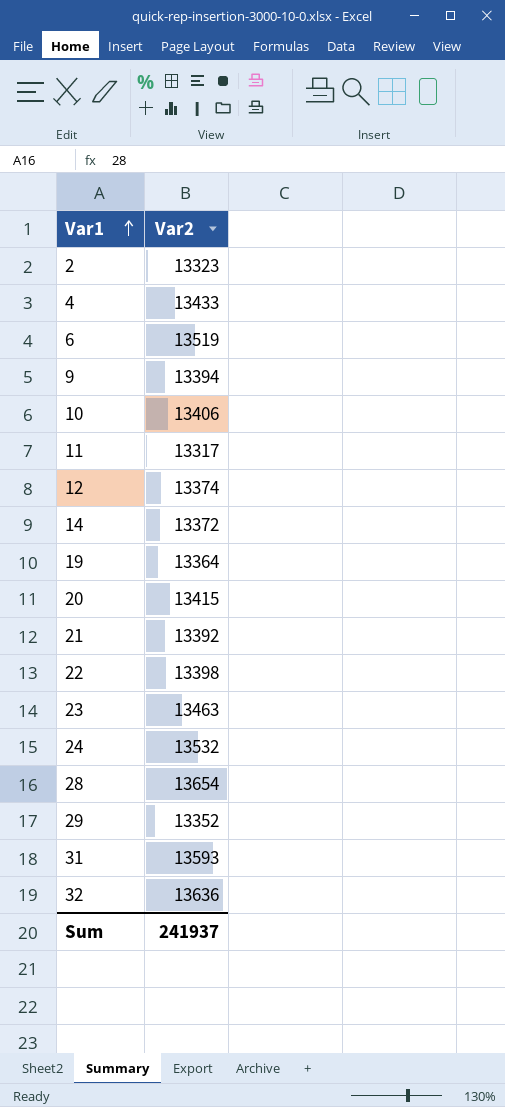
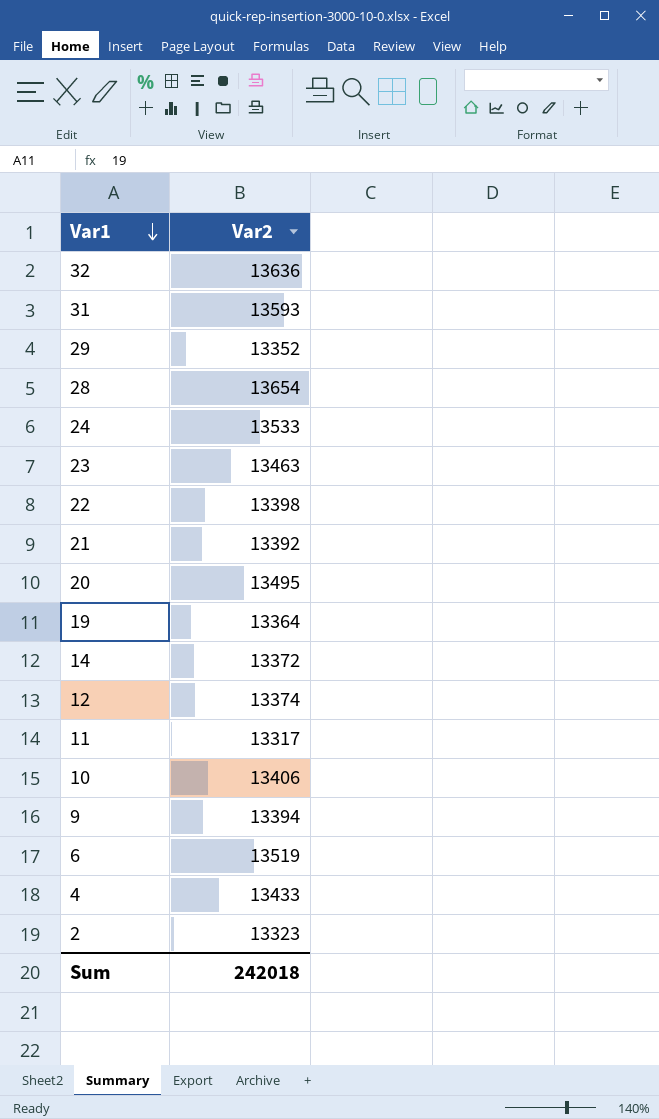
row order: Var1 ascending -> Var1 descending
24 | Var2: 13532 -> 13533
20 | Var2: 13415 -> 13495
Sum | Var2: 241937 -> 242018

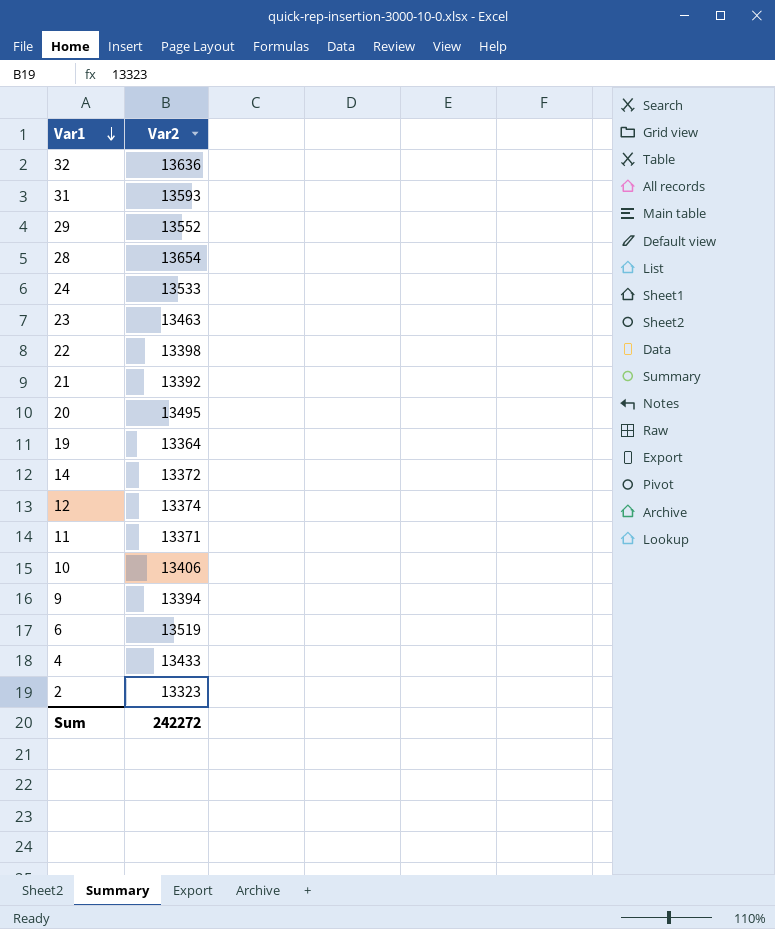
29 | Var2: 13352 -> 13552
11 | Var2: 13317 -> 13371
Sum | Var2: 242018 -> 242272

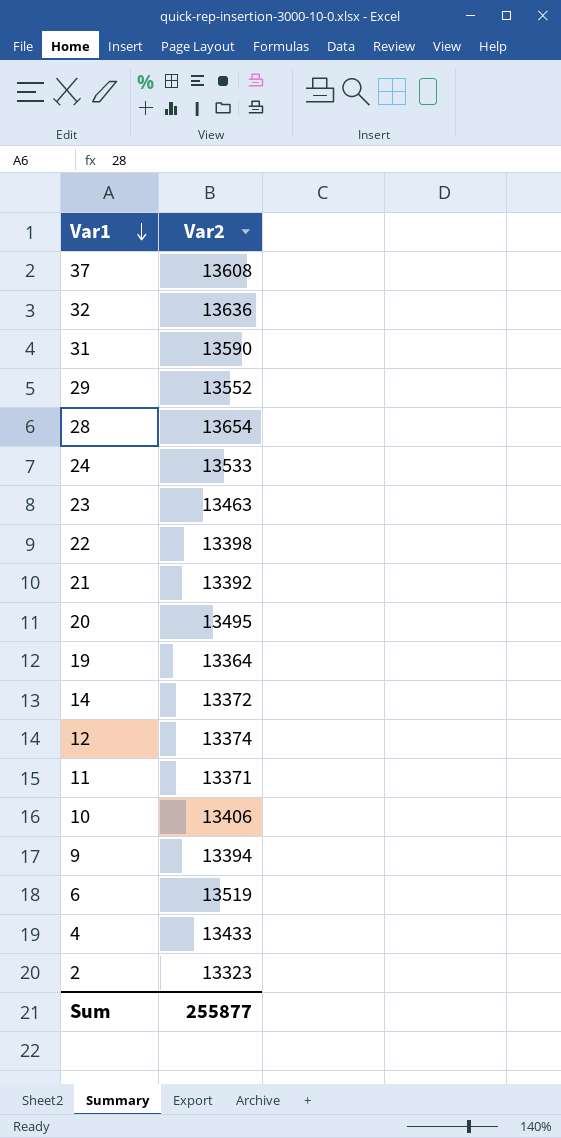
row 37: none -> 13608
31 | Var2: 13593 -> 13590
Sum | Var2: 242272 -> 255877

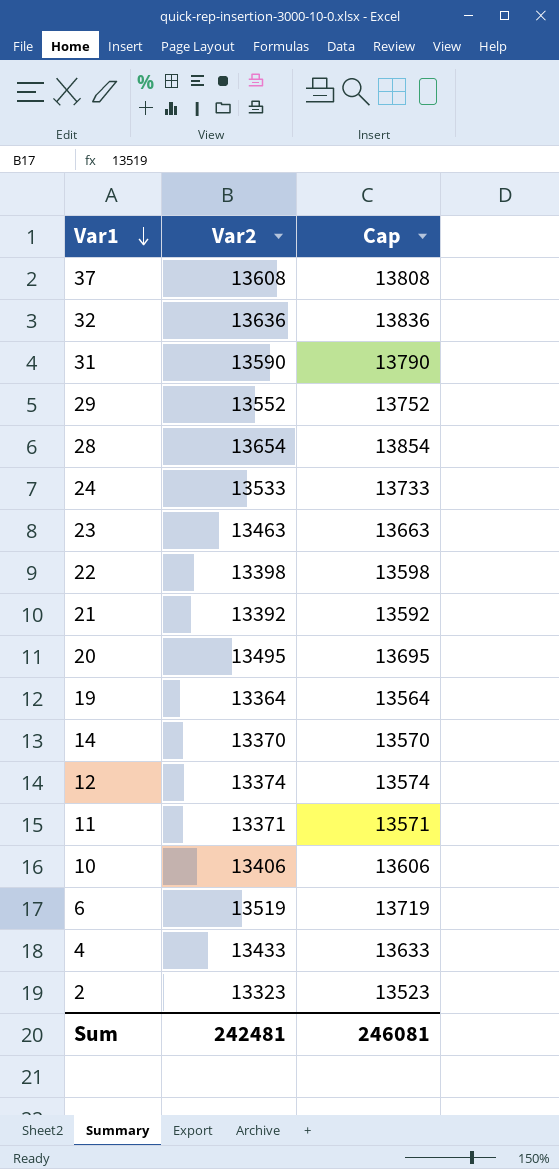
column Cap | formula: none -> [Var2] + 200
row 9: 13394 -> none
14 | Var2: 13372 -> 13370
Sum | Var2: 255877 -> 242481

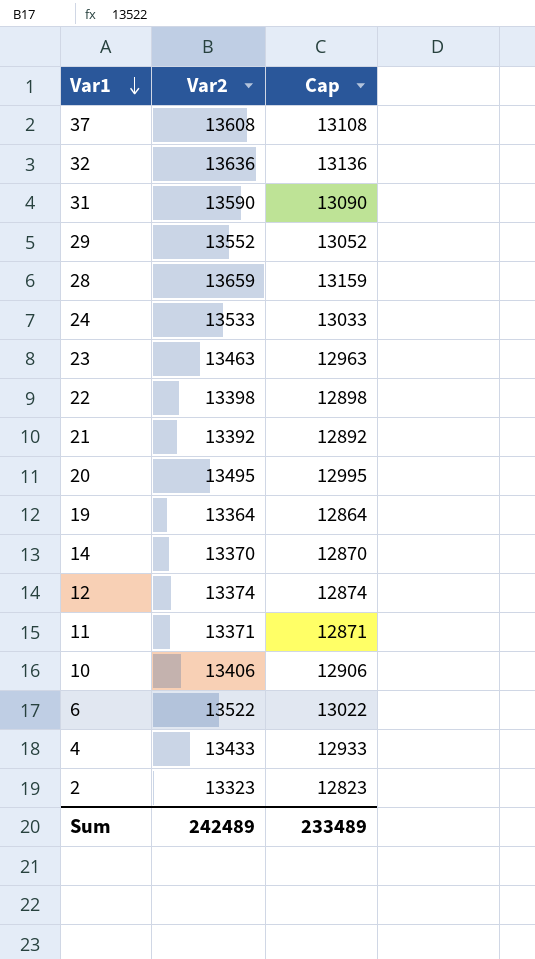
column Cap | formula: [Var2] + 200 -> [Var2] - 500
28 | Var2: 13654 -> 13659
6 | Var2: 13519 -> 13522
Sum | Var2: 242481 -> 242489
Sum | Cap: 246081 -> 233489

